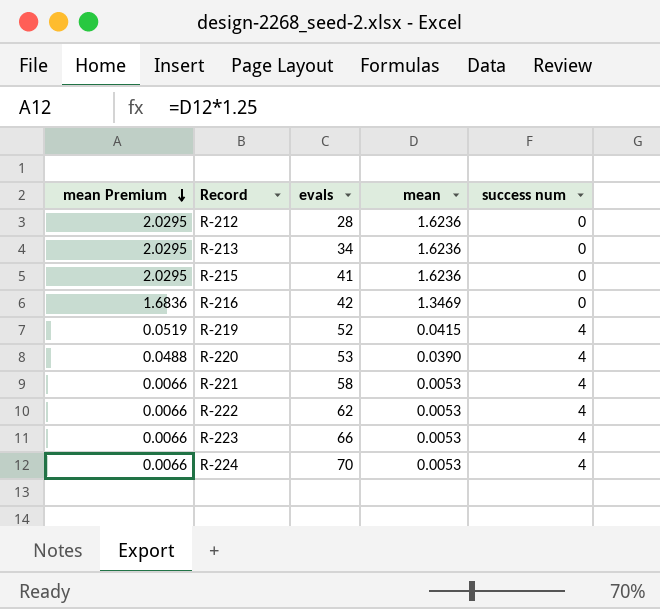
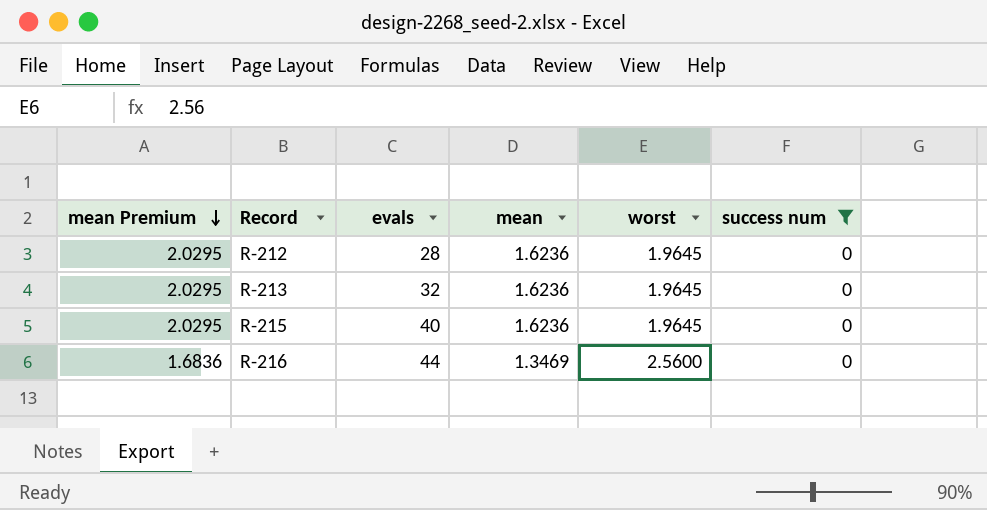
filter: none -> success num = 0
column worst | position: none -> 5
R-213 | evals: 34 -> 32
R-215 | evals: 41 -> 40
R-216 | evals: 42 -> 44

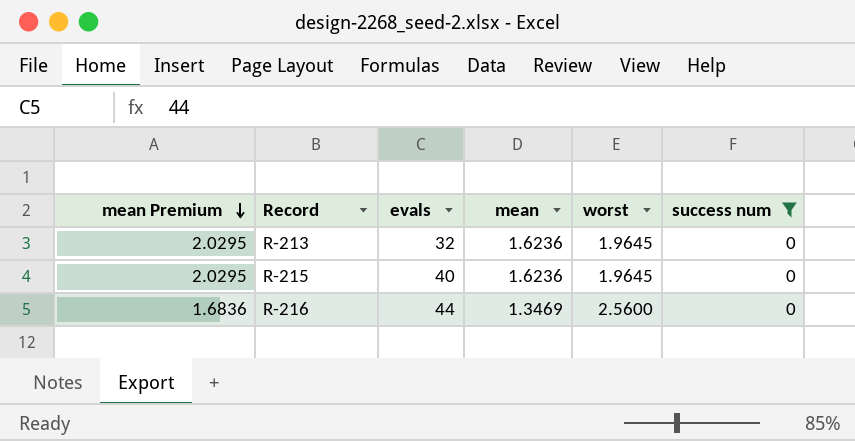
row R-212: 2.0295 | 28 | 1.6236 | 1.9645 | 0 -> none

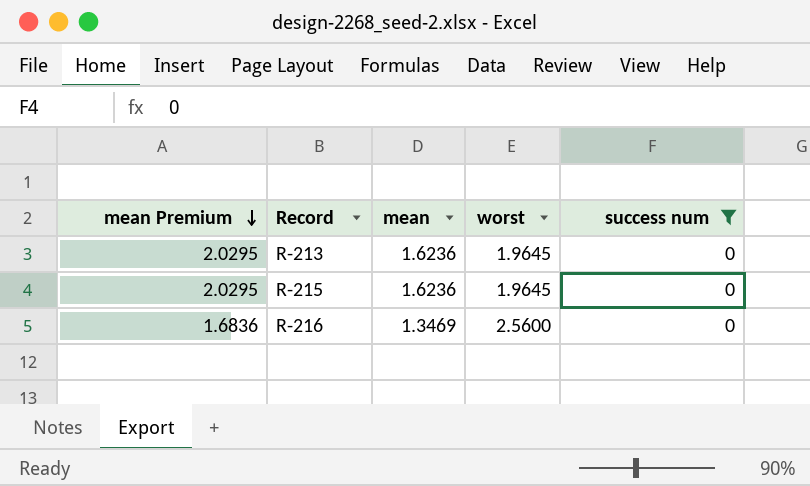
column evals | position: 3 -> none

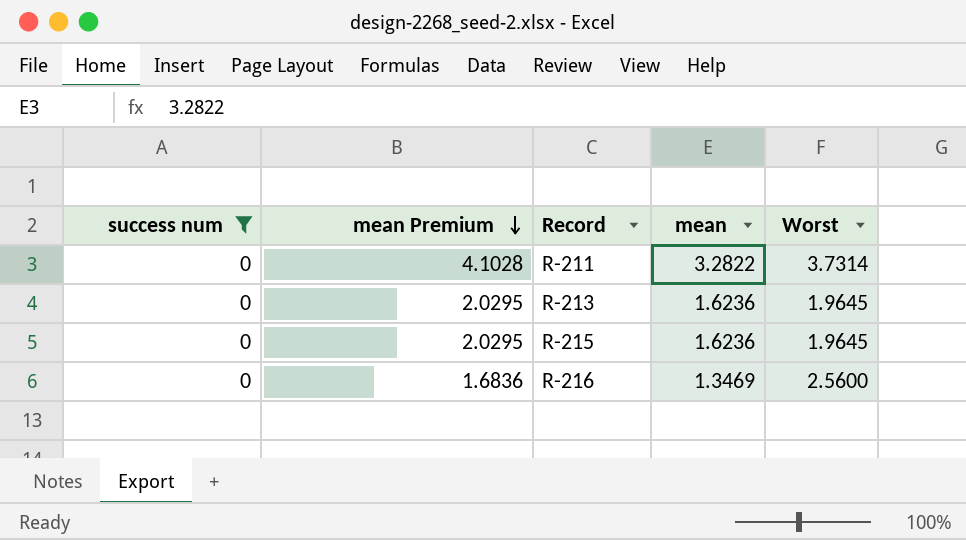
column success num | position: 5 -> 1
column name: worst -> Worst
row R-211: none -> 0 | 4.1028 | 3.2822 | 3.7314

